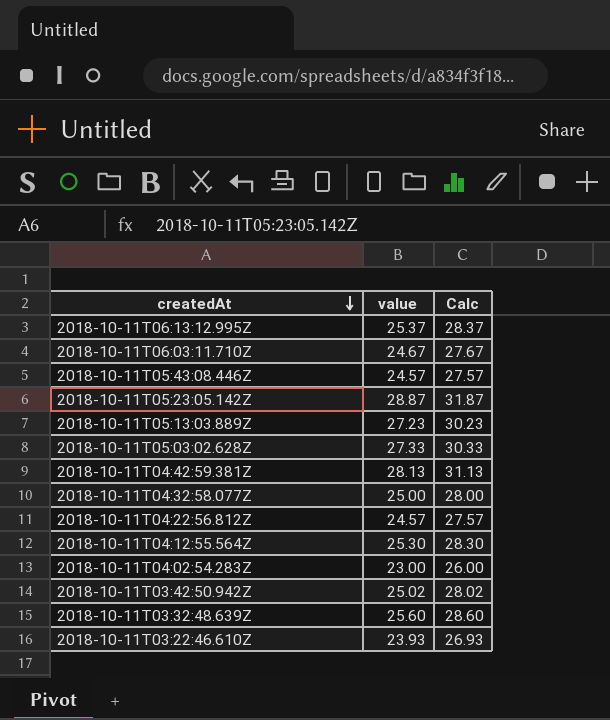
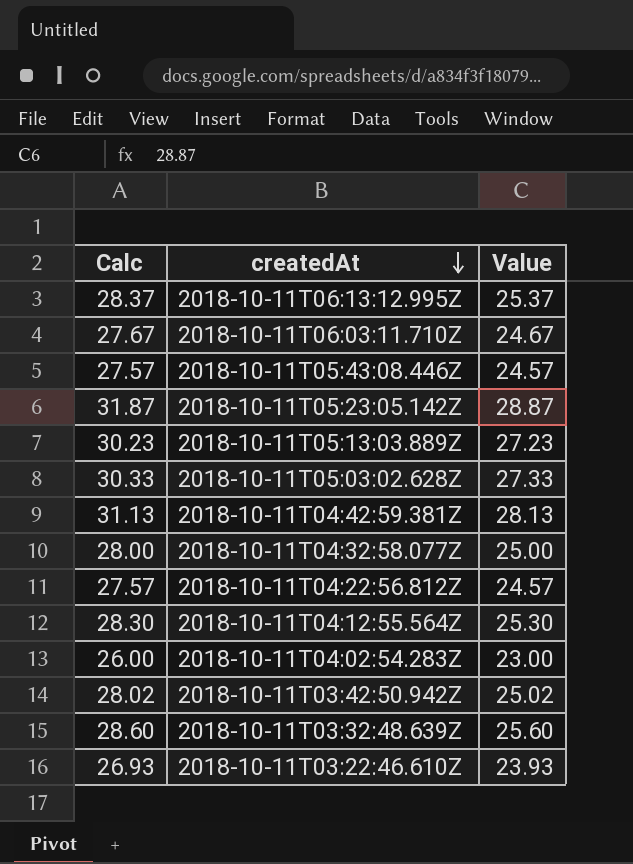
column Calc | position: 3 -> 1
column name: value -> Value

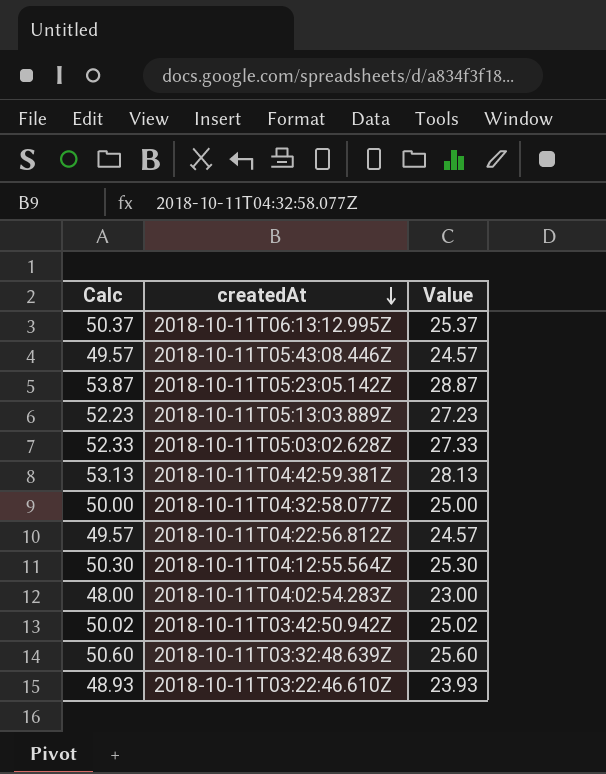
column Calc | formula: [Value] + 3 -> [Value] + 25
row 2018-10-11T06:03:11.710Z: 27.67 | 24.67 -> none

